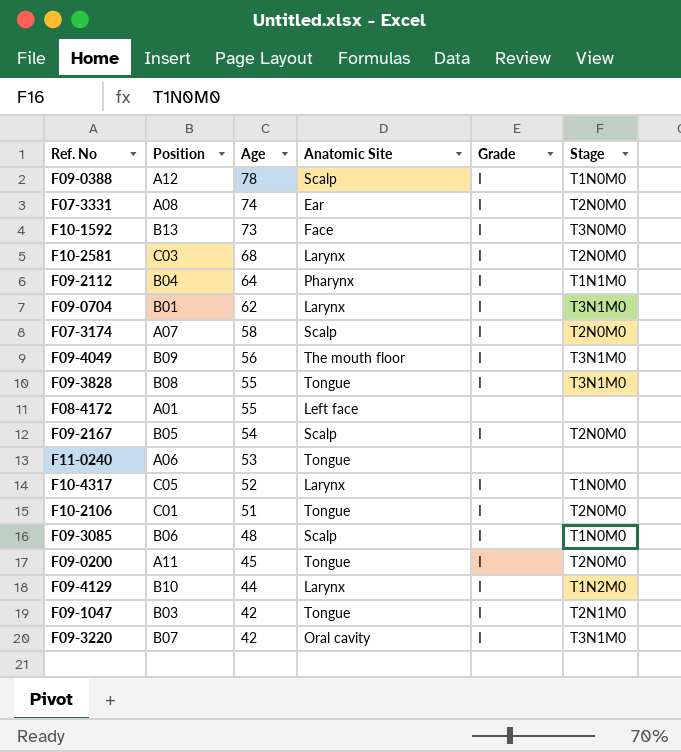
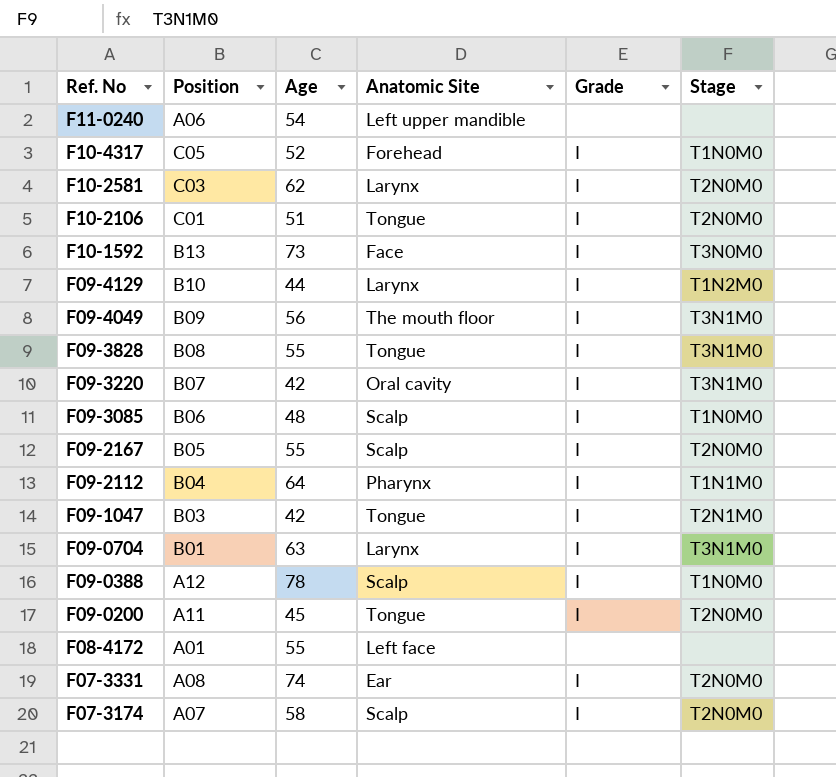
row order: Age descending -> Ref. No descending
F11-0240 | Age: 53 -> 54
F11-0240 | Anatomic Site: Tongue -> Left upper mandible
F10-4317 | Anatomic Site: Larynx -> Forehead
F10-2581 | Age: 68 -> 62
F09-2167 | Age: 54 -> 55
F09-0704 | Age: 62 -> 63

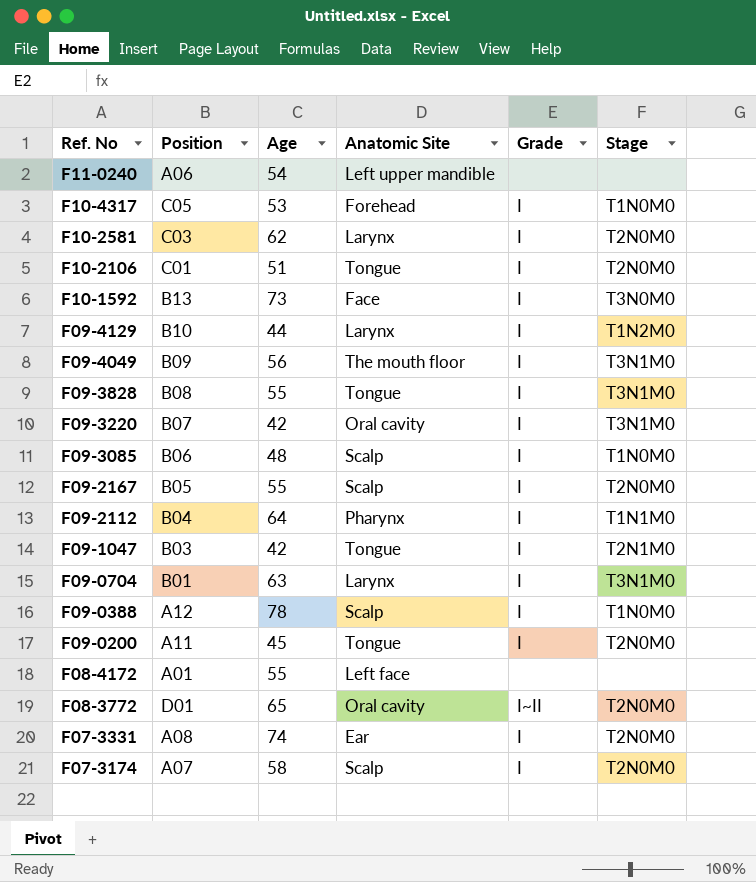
F10-4317 | Age: 52 -> 53
row F08-3772: none -> D01 | 65 | Oral cavity | I~II | T2N0M0

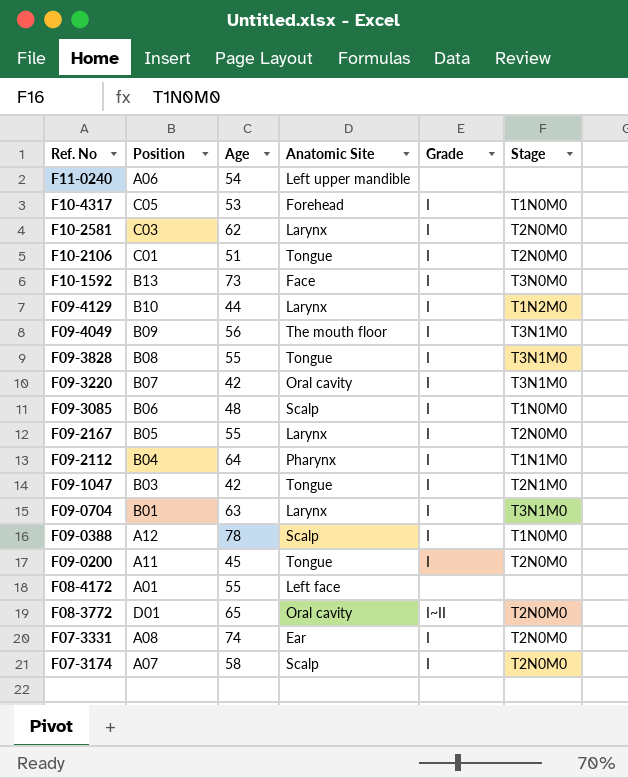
F09-2167 | Anatomic Site: Scalp -> Larynx

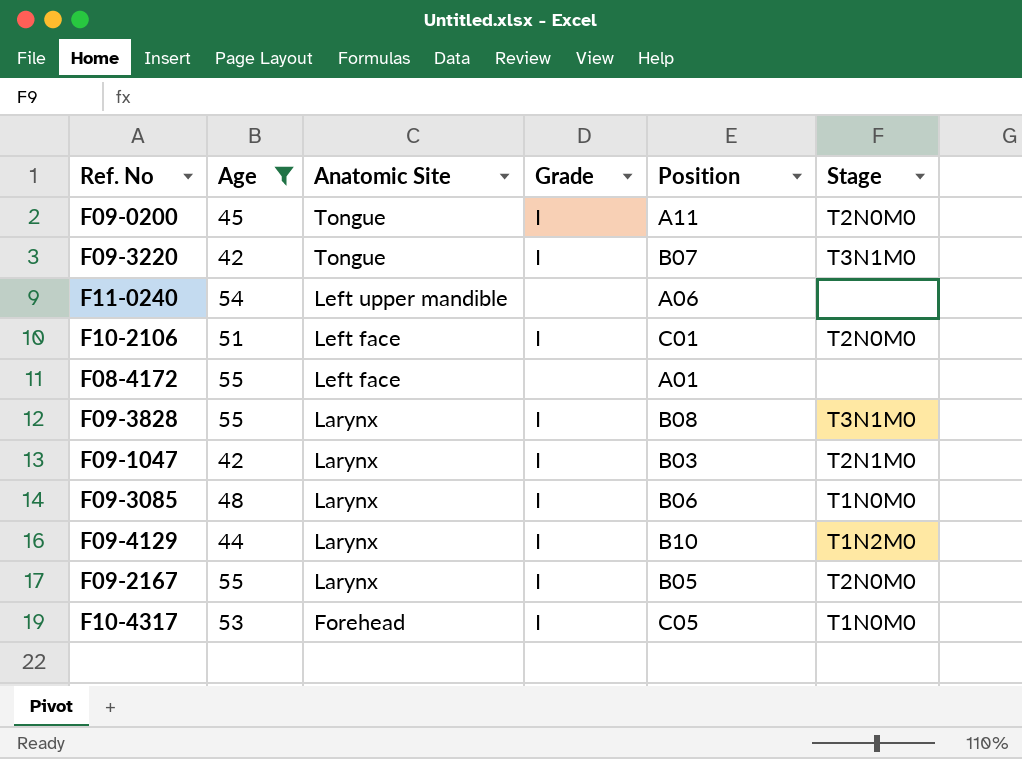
filter: none -> Age <= 55
row order: Ref. No descending -> Anatomic Site descending
column Position | position: 2 -> 5
F09-3220 | Anatomic Site: Oral cavity -> Tongue
F10-2106 | Anatomic Site: Tongue -> Left face
F09-3828 | Anatomic Site: Tongue -> Larynx
F09-1047 | Anatomic Site: Tongue -> Larynx
F09-3085 | Anatomic Site: Scalp -> Larynx

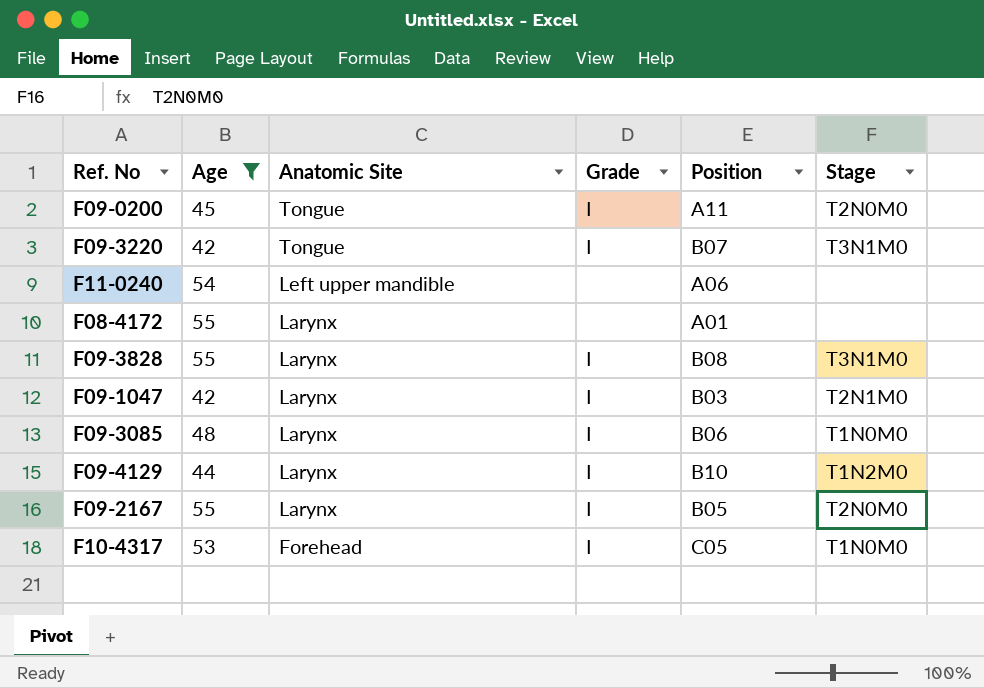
row F10-2106: 51 | Left face | I | C01 | T2N0M0 -> none
F08-4172 | Anatomic Site: Left face -> Larynx

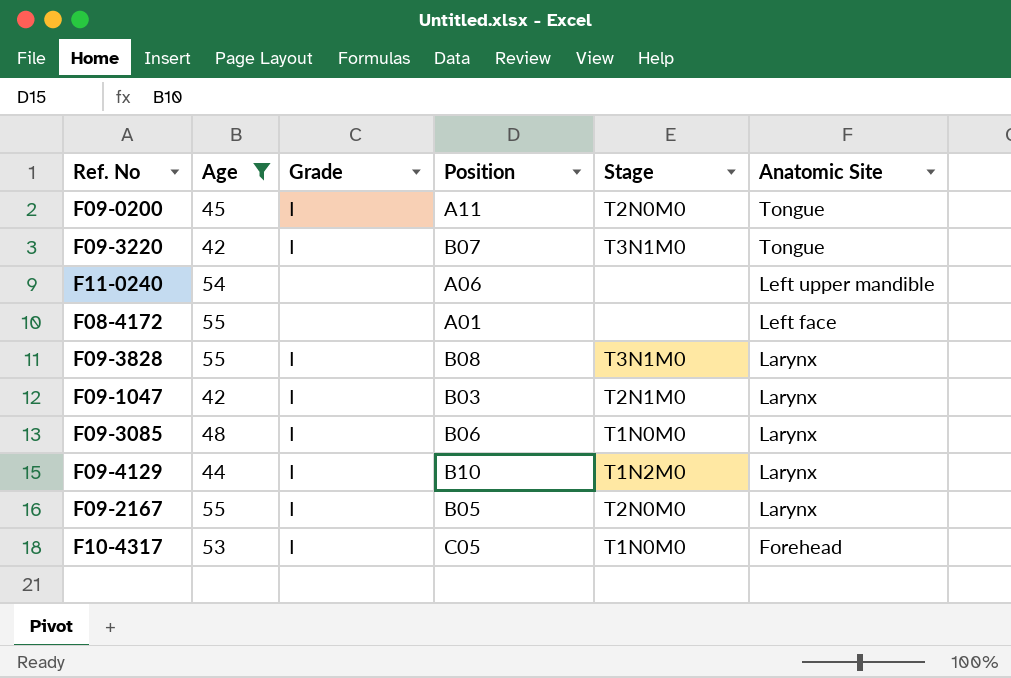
column Anatomic Site | position: 3 -> 6
F08-4172 | Anatomic Site: Larynx -> Left face

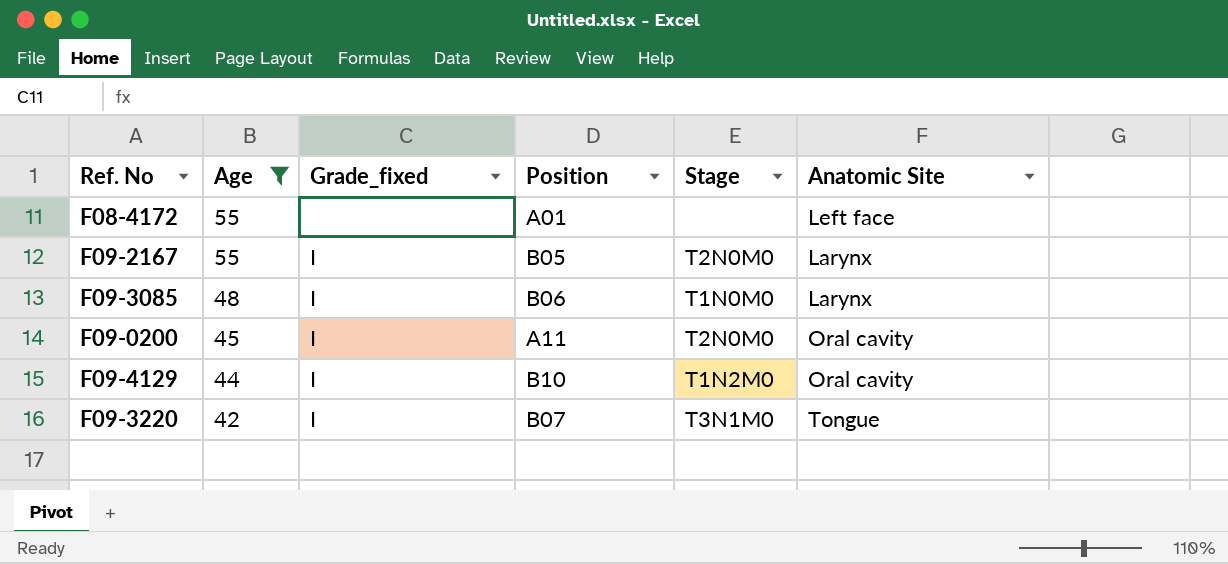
row order: Anatomic Site descending -> Age descending
column name: Grade -> Grade_fixed
row F11-0240: 54 | none | A06 | none | Left upper mandible -> none
row F09-3828: 55 | I | B08 | T3N1M0 | Larynx -> none
row F09-1047: 42 | I | B03 | T2N1M0 | Larynx -> none
row F10-4317: 53 | I | C05 | T1N0M0 | Forehead -> none
F09-0200 | Anatomic Site: Tongue -> Oral cavity
F09-4129 | Anatomic Site: Larynx -> Oral cavity

